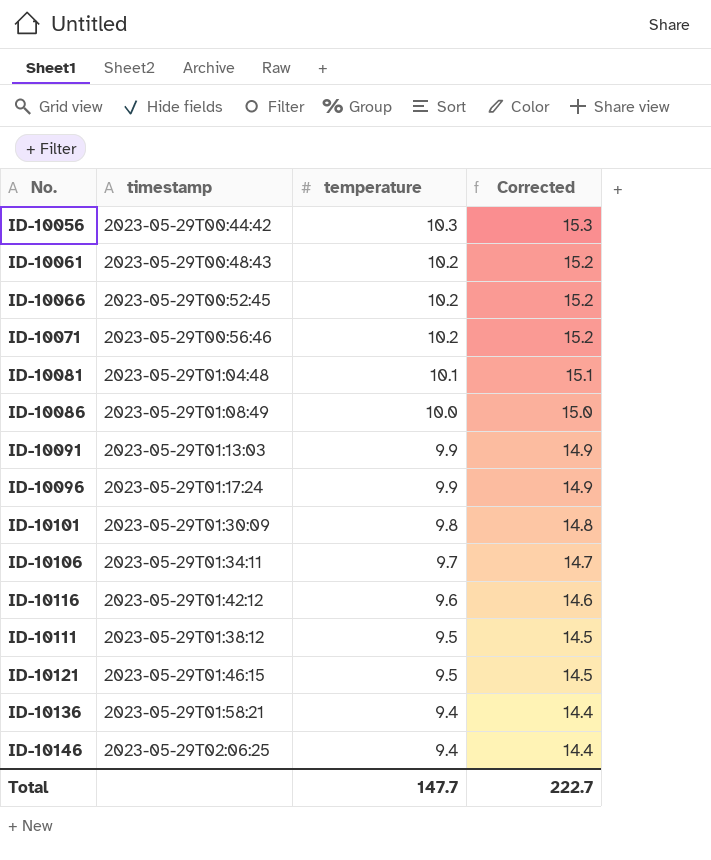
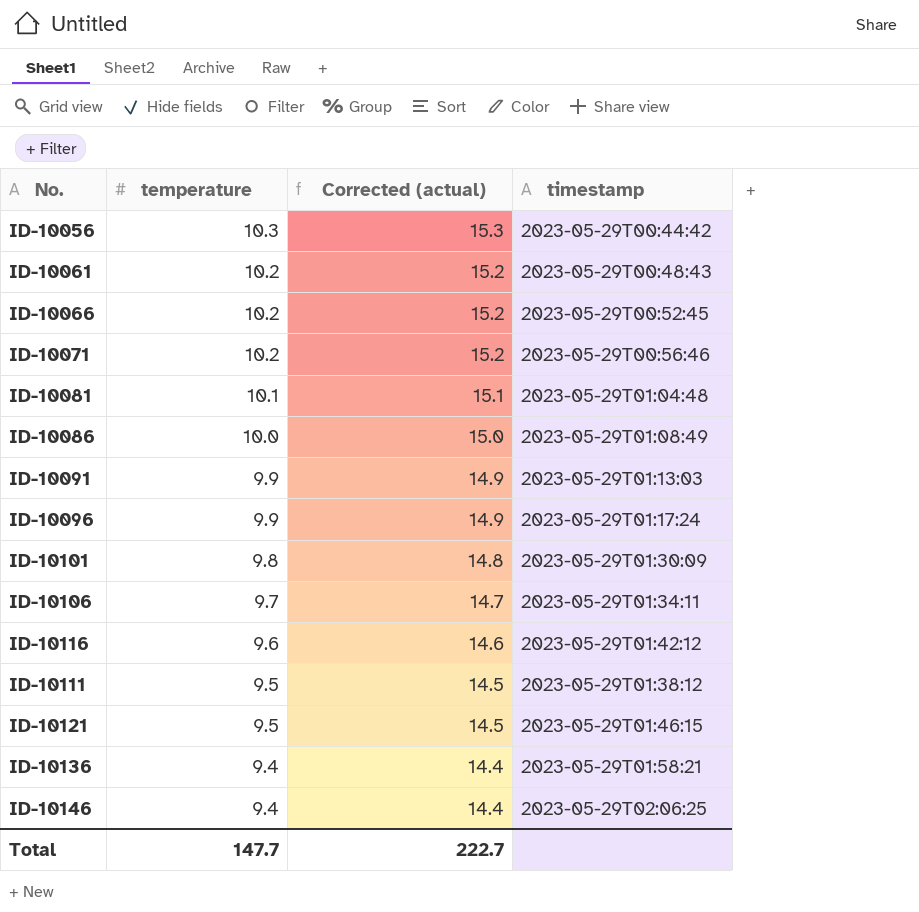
column name: Corrected -> Corrected (actual)
column timestamp | position: 2 -> 4

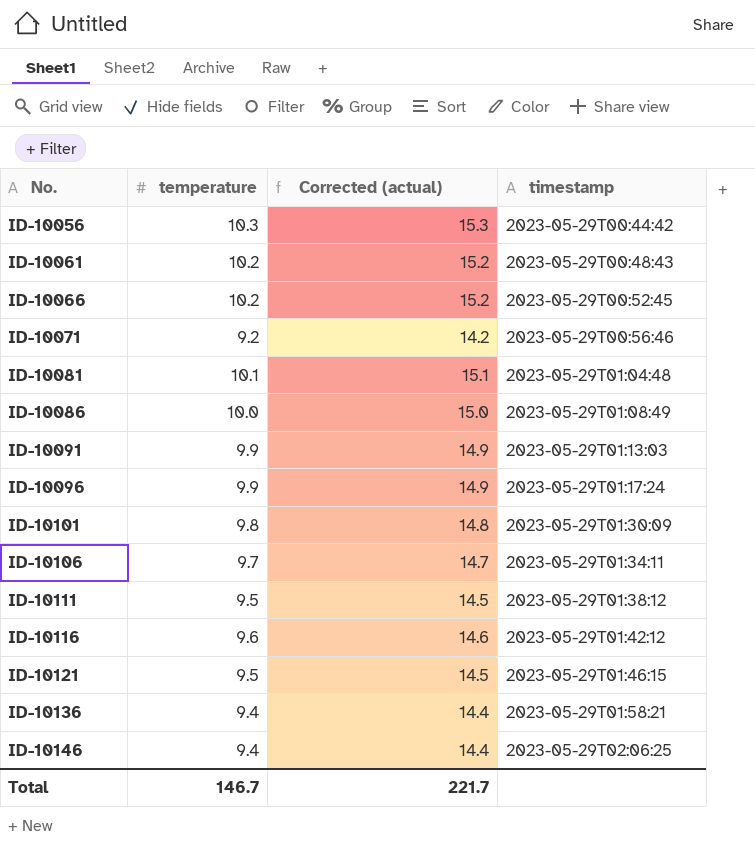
row order: temperature descending -> No. ascending
ID-10071 | temperature: 10.2 -> 9.2
ID-10071 | Corrected (actual): 15.2 -> 14.2
Total | temperature: 147.7 -> 146.7
Total | Corrected (actual): 222.7 -> 221.7

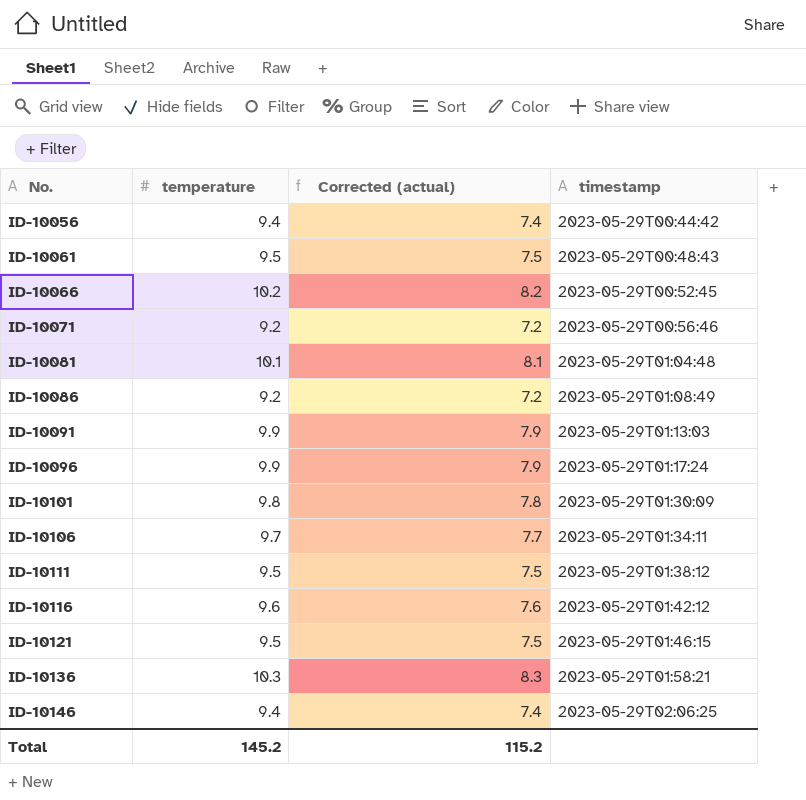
column Corrected (actual) | formula: [temperature] + 5 -> [temperature] - 2
ID-10056 | temperature: 10.3 -> 9.4
ID-10061 | temperature: 10.2 -> 9.5
ID-10086 | temperature: 10.0 -> 9.2
ID-10136 | temperature: 9.4 -> 10.3
Total | temperature: 146.7 -> 145.2
Total | Corrected (actual): 221.7 -> 115.2

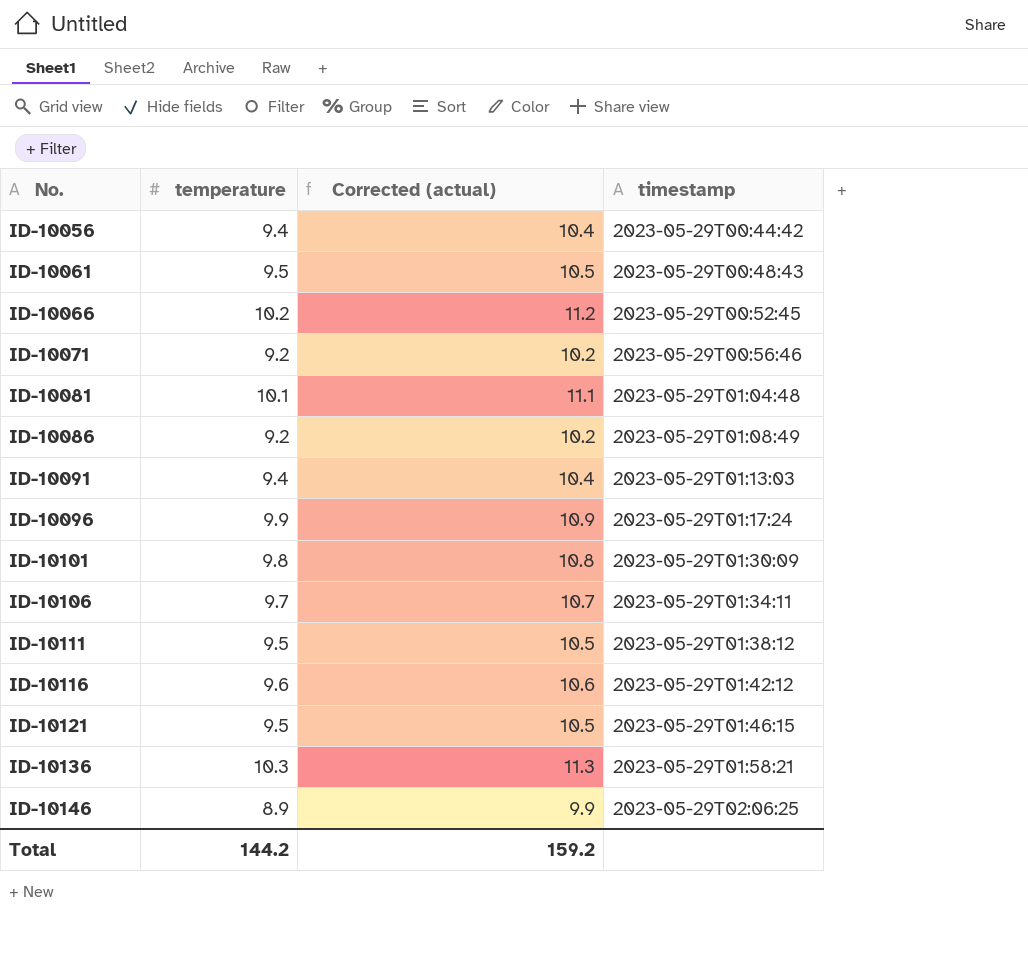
column Corrected (actual) | formula: [temperature] - 2 -> [temperature] + 1
ID-10091 | temperature: 9.9 -> 9.4
ID-10146 | temperature: 9.4 -> 8.9
Total | temperature: 145.2 -> 144.2
Total | Corrected (actual): 115.2 -> 159.2

